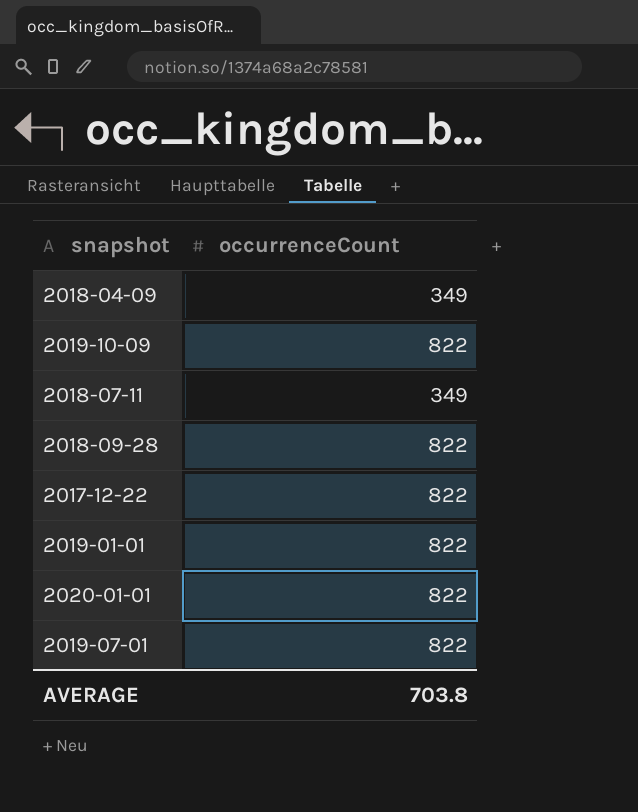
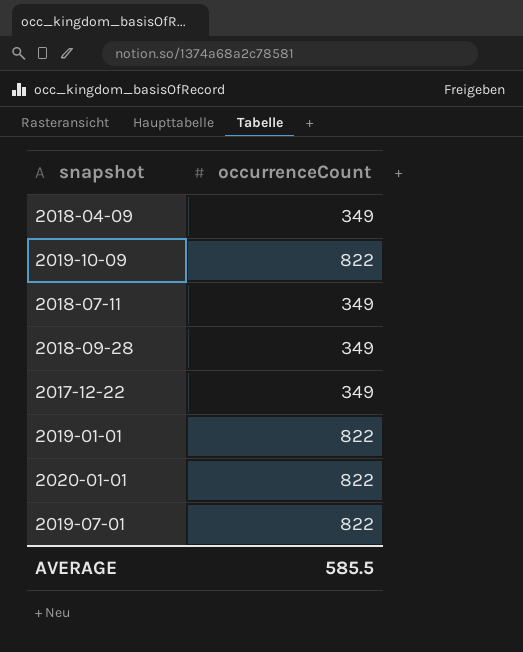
2018-09-28 | occurrenceCount: 822 -> 349
2017-12-22 | occurrenceCount: 822 -> 349
AVERAGE | occurrenceCount: 703.8 -> 585.5

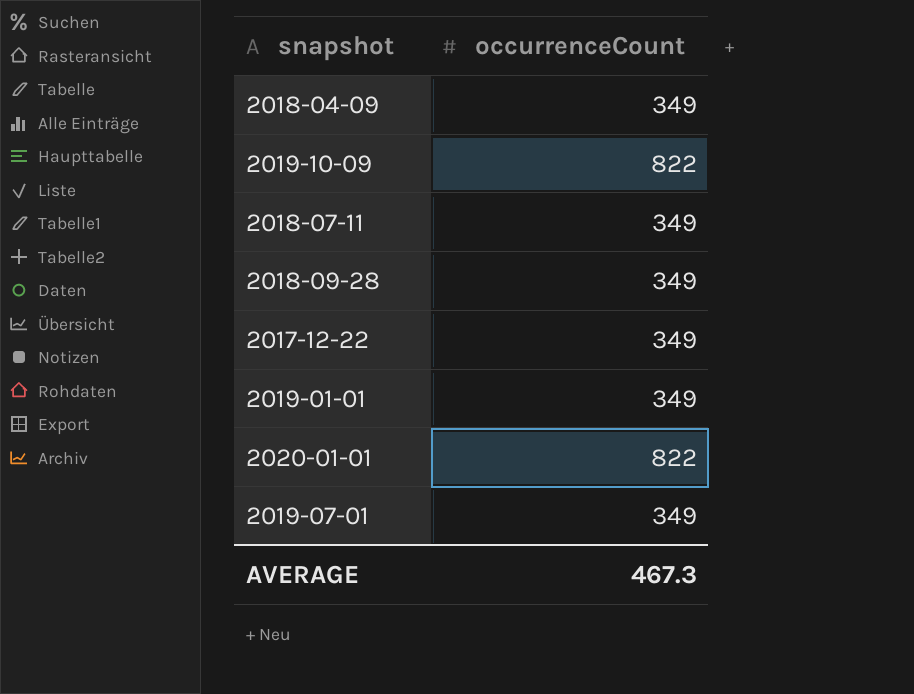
2019-01-01 | occurrenceCount: 822 -> 349
2019-07-01 | occurrenceCount: 822 -> 349
AVERAGE | occurrenceCount: 585.5 -> 467.3

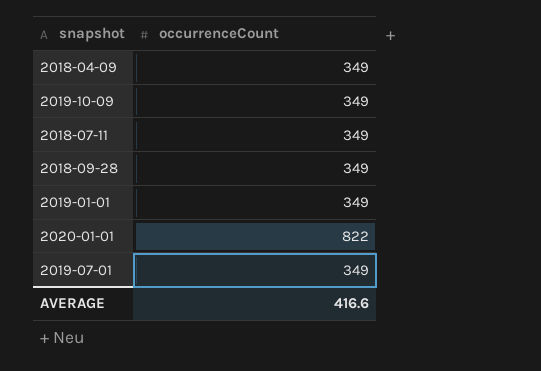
row 2017-12-22: 349 -> none
2019-10-09 | occurrenceCount: 822 -> 349
AVERAGE | occurrenceCount: 467.3 -> 416.6

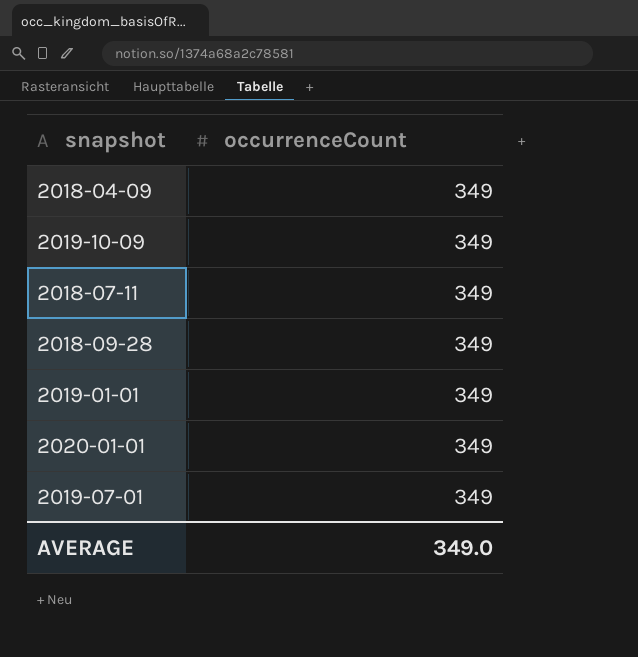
2020-01-01 | occurrenceCount: 822 -> 349
AVERAGE | occurrenceCount: 416.6 -> 349.0

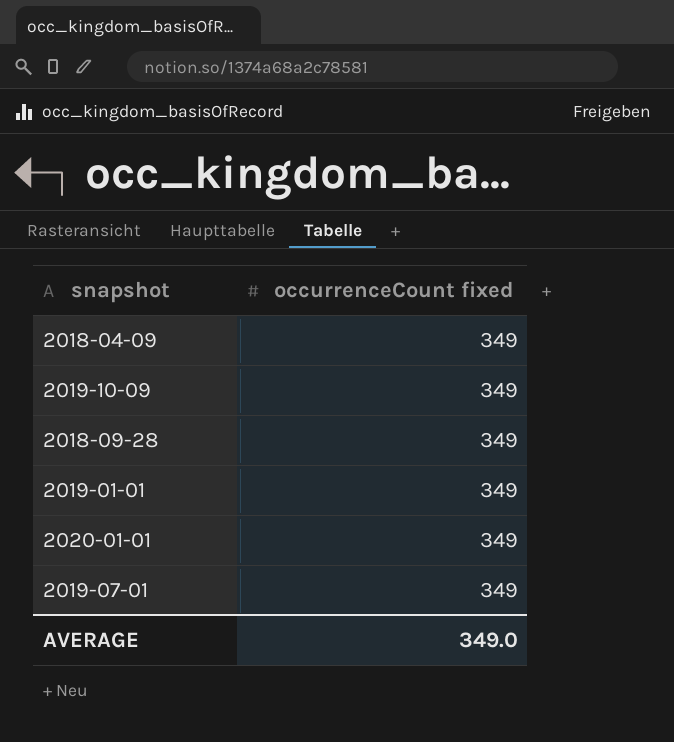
column name: occurrenceCount -> occurrenceCount fixed
row 2018-07-11: 349 -> none

